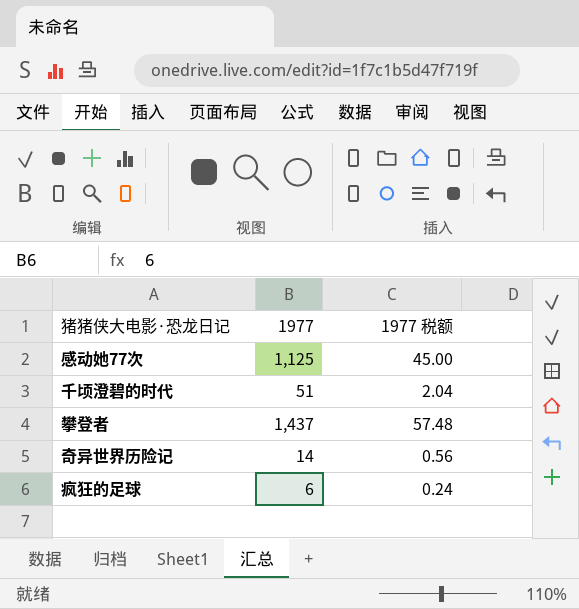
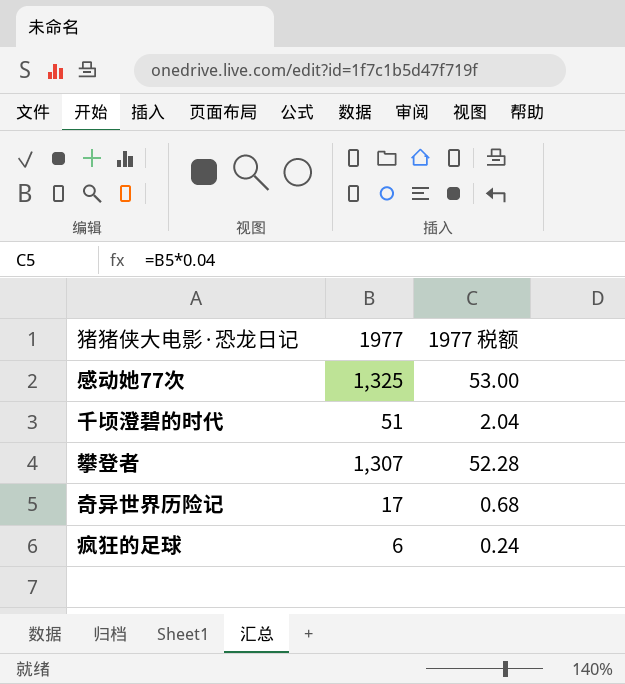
感动她77次 | 1977: 1,125 -> 1,325
感动她77次 | 1977 税额: 45.00 -> 53.00
攀登者 | 1977: 1,437 -> 1,307
攀登者 | 1977 税额: 57.48 -> 52.28
奇异世界历险记 | 1977: 14 -> 17
奇异世界历险记 | 1977 税额: 0.56 -> 0.68

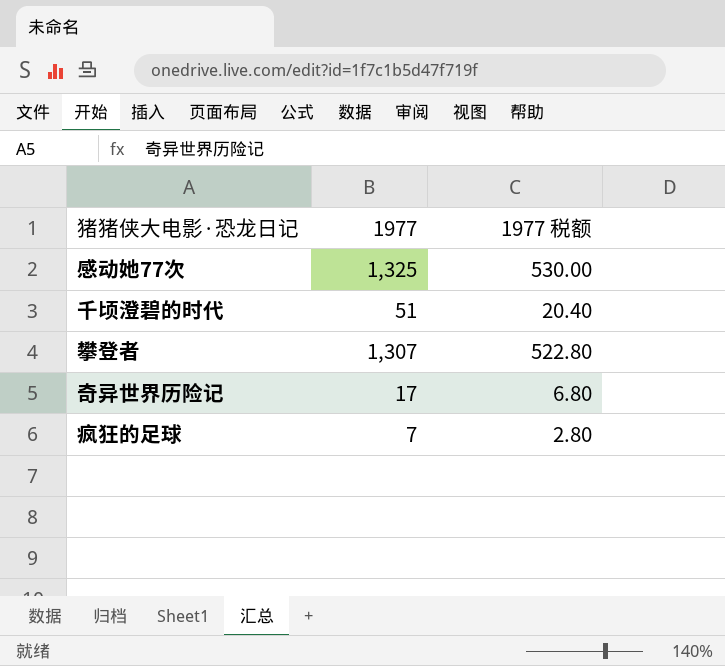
column 1977 税额 | formula: [1977] * 0.04 -> [1977] * 0.4
疯狂的足球 | 1977: 6 -> 7

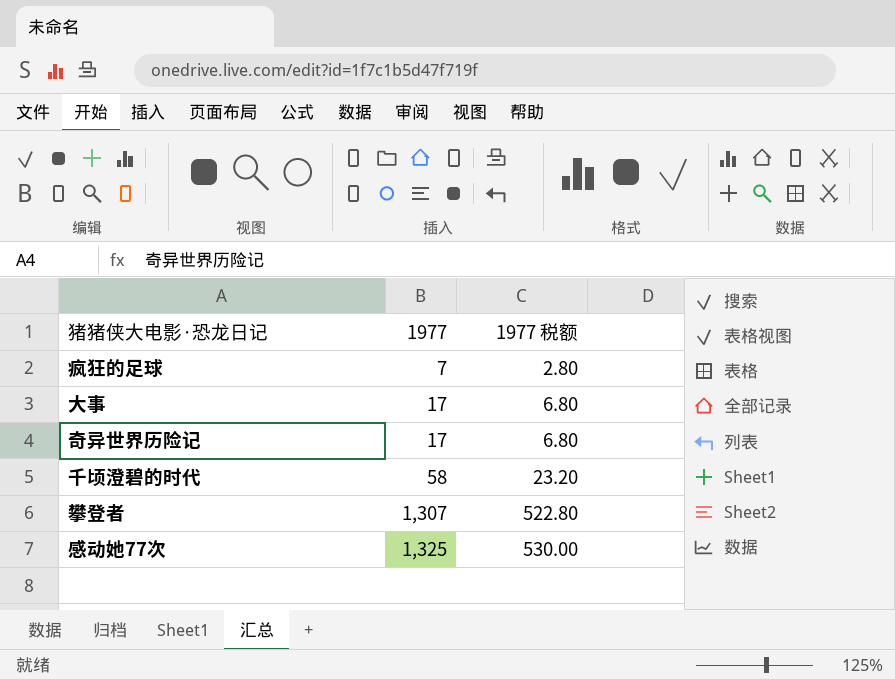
row order: none -> 1977 ascending
row 大事: none -> 17 | 6.80
千顷澄碧的时代 | 1977: 51 -> 58
千顷澄碧的时代 | 1977 税额: 20.40 -> 23.20

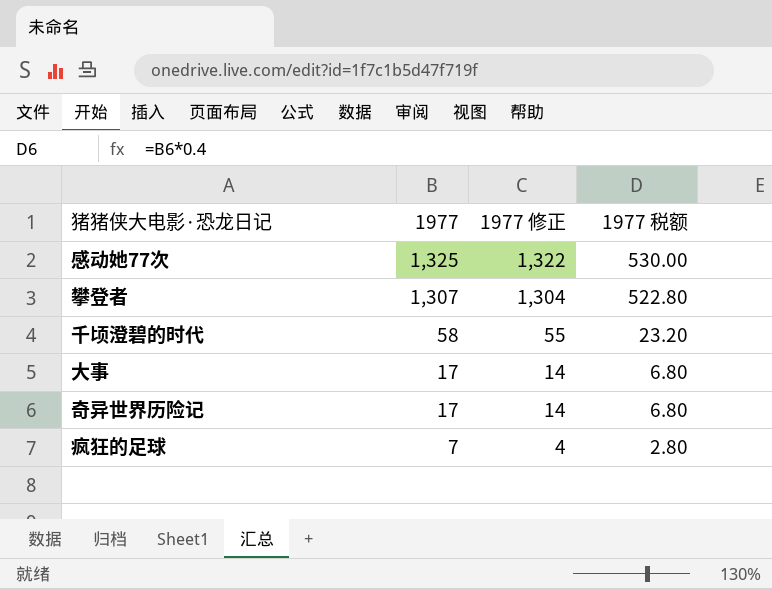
row order: 1977 ascending -> 1977 descending
column 1977 修正 | formula: none -> [1977] - 3

